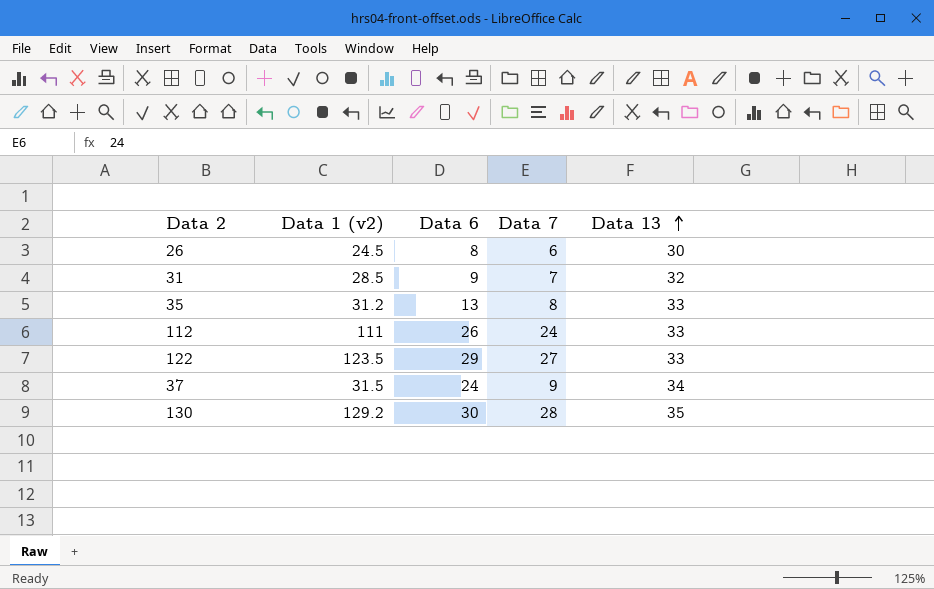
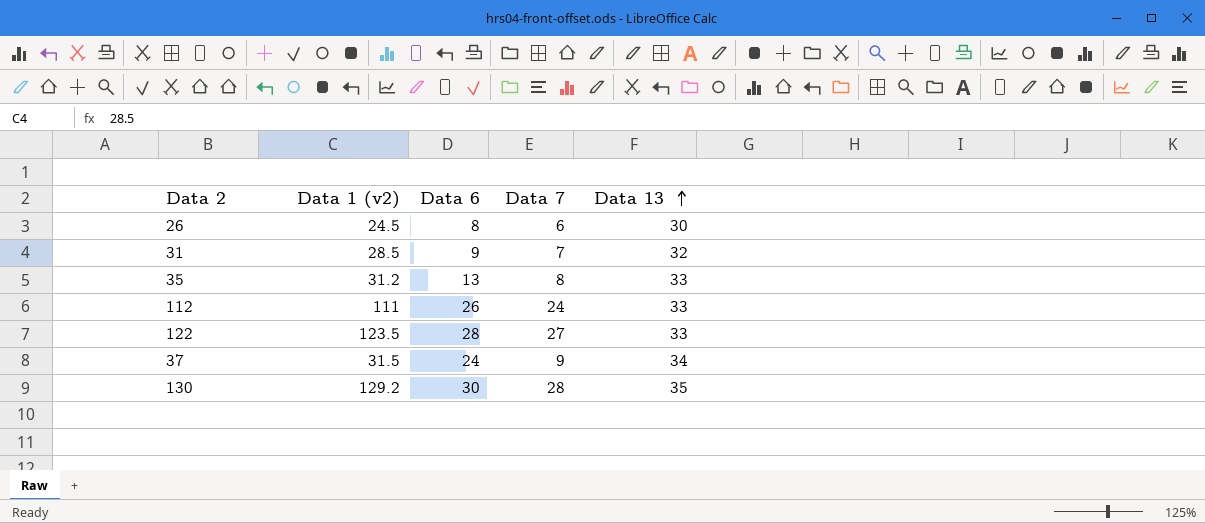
122 | Data 6: 29 -> 28

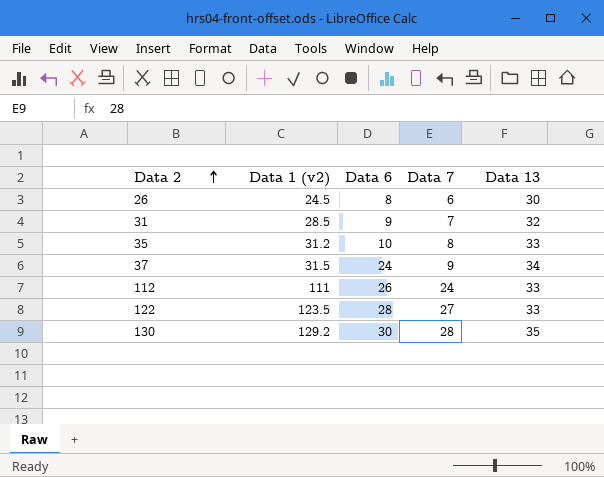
row order: Data 13 ascending -> Data 2 ascending
35 | Data 6: 13 -> 10

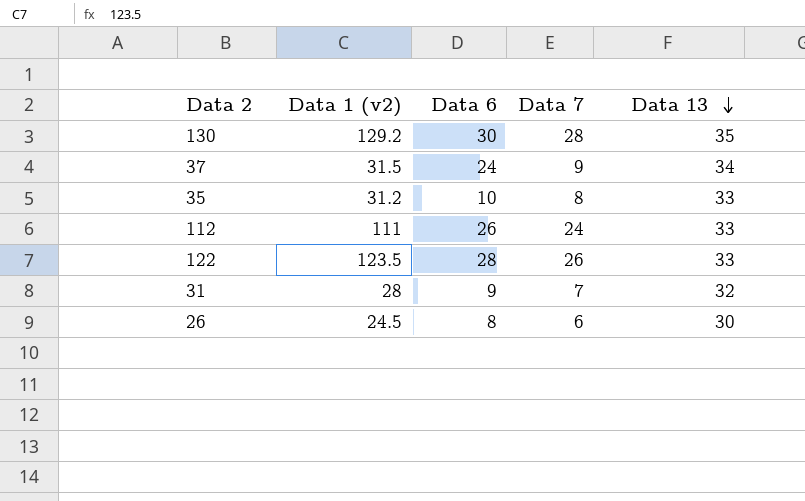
row order: Data 2 ascending -> Data 13 descending
122 | Data 7: 27 -> 26
31 | Data 1 (v2): 28.5 -> 28

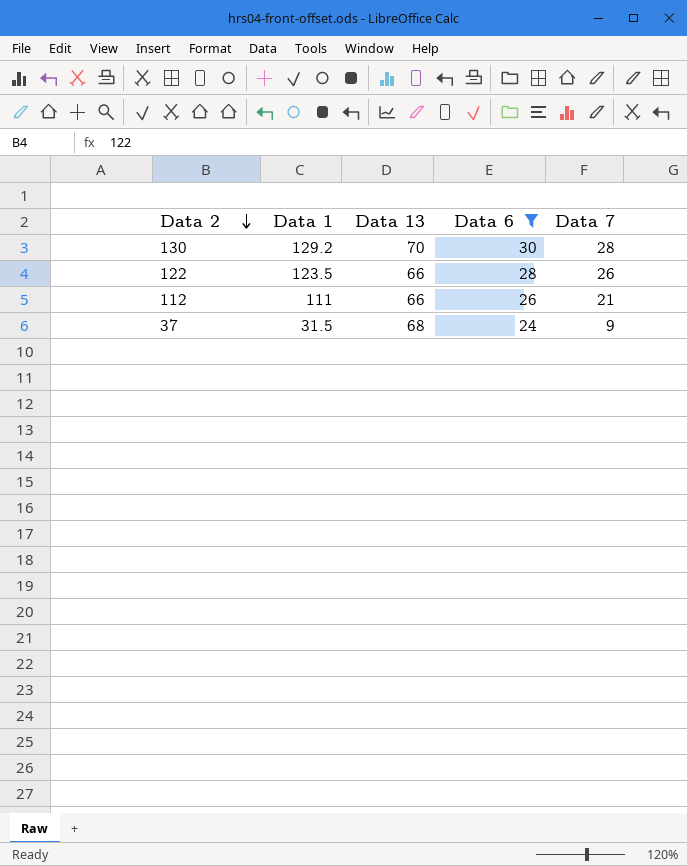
filter: none -> Data 6 >= 24
row order: Data 13 descending -> Data 2 descending
column name: Data 1 (v2) -> Data 1
column Data 13 | position: 5 -> 3
130 | Data 13: 35 -> 70
122 | Data 13: 33 -> 66
112 | Data 13: 33 -> 66
112 | Data 7: 24 -> 21
37 | Data 13: 34 -> 68

